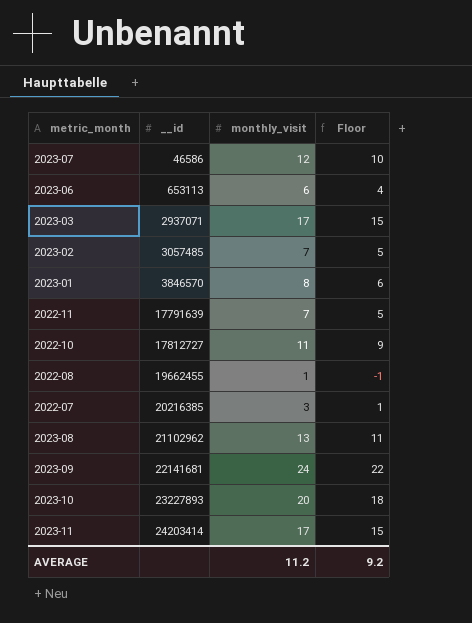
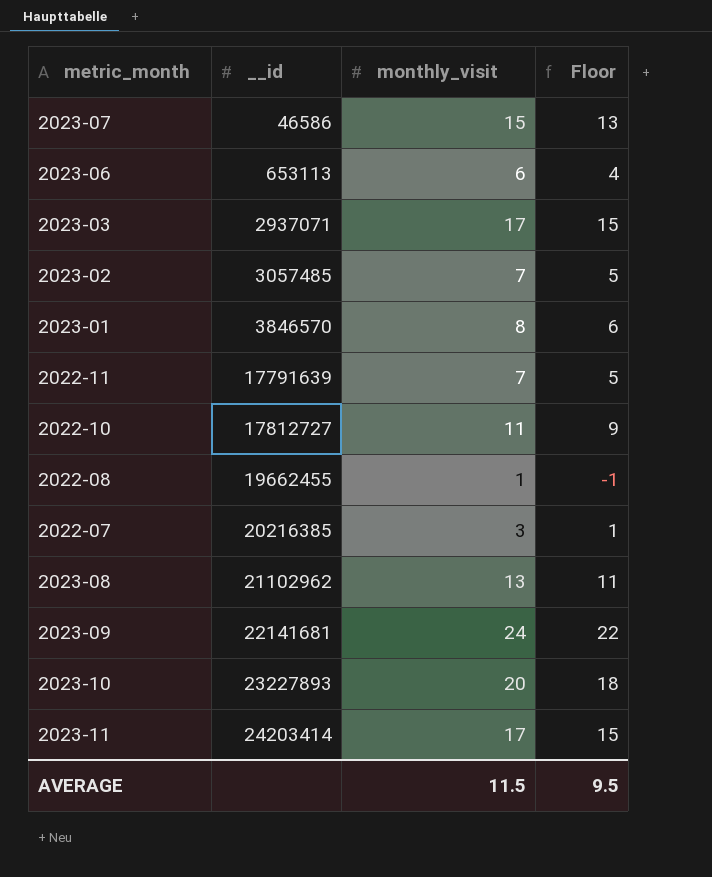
2023-07 | monthly_visit: 12 -> 15
2023-07 | Floor: 10 -> 13
AVERAGE | monthly_visit: 11.2 -> 11.5
AVERAGE | Floor: 9.2 -> 9.5

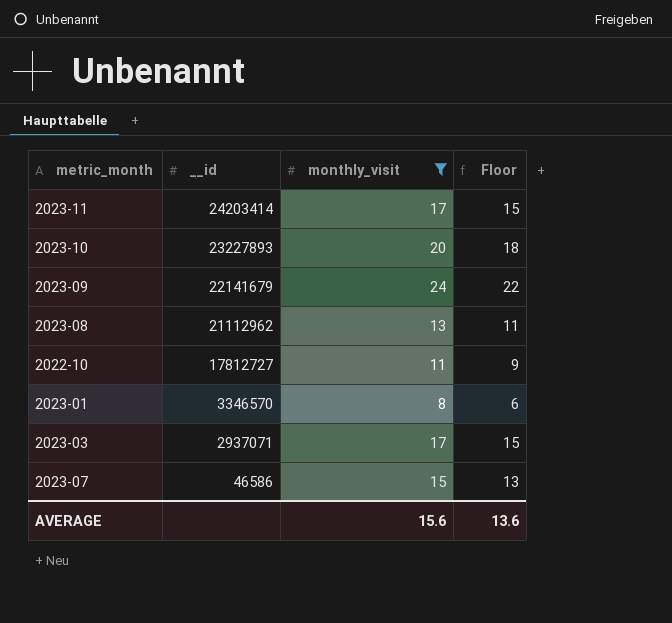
filter: none -> monthly_visit >= 8
row order: __id ascending -> __id descending
2023-09 | __id: 22141681 -> 22141679
2023-08 | __id: 21102962 -> 21112962
2023-01 | __id: 3846570 -> 3346570
AVERAGE | monthly_visit: 11.5 -> 15.6
AVERAGE | Floor: 9.5 -> 13.6

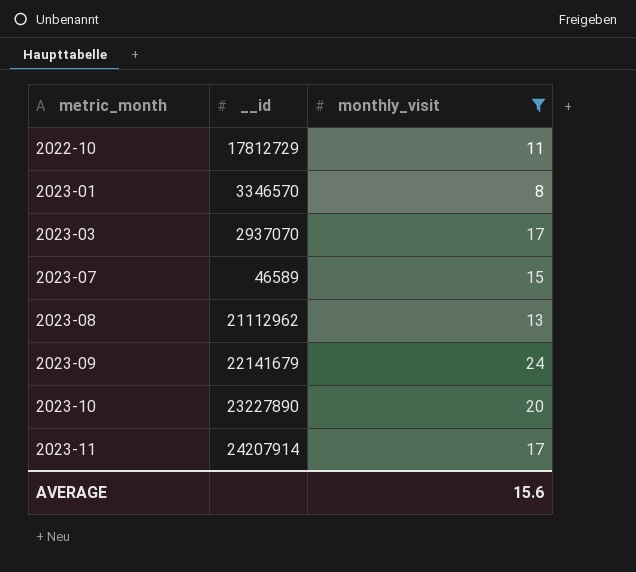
row order: __id descending -> metric_month ascending
column Floor | formula: [monthly_visit] - 2 -> none
2022-10 | __id: 17812727 -> 17812729
2023-03 | __id: 2937071 -> 2937070
2023-07 | __id: 46586 -> 46589
2023-10 | __id: 23227893 -> 23227890
2023-11 | __id: 24203414 -> 24207914

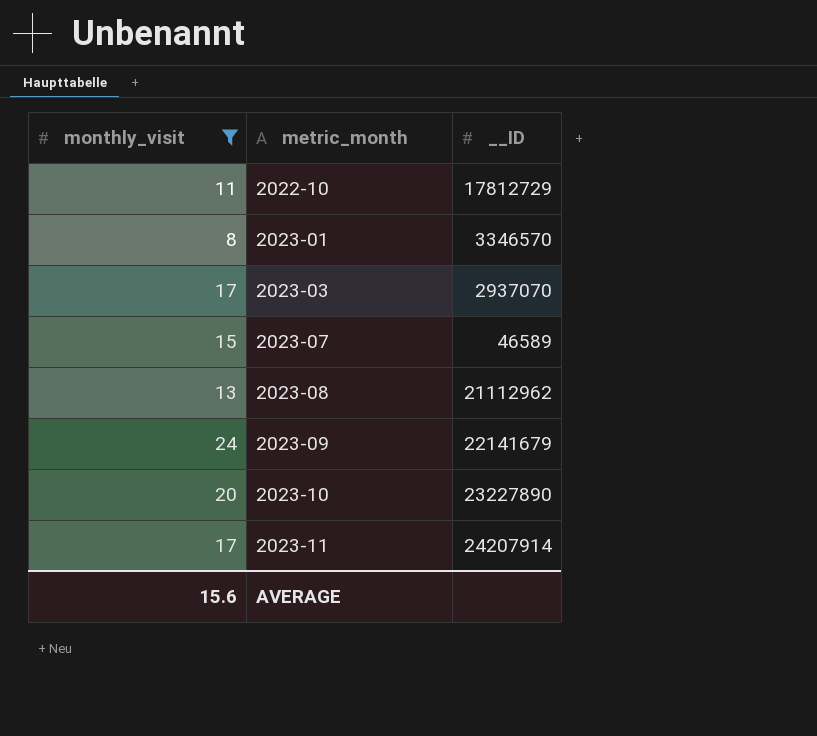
column monthly_visit | position: 3 -> 1
column name: __id -> __ID

